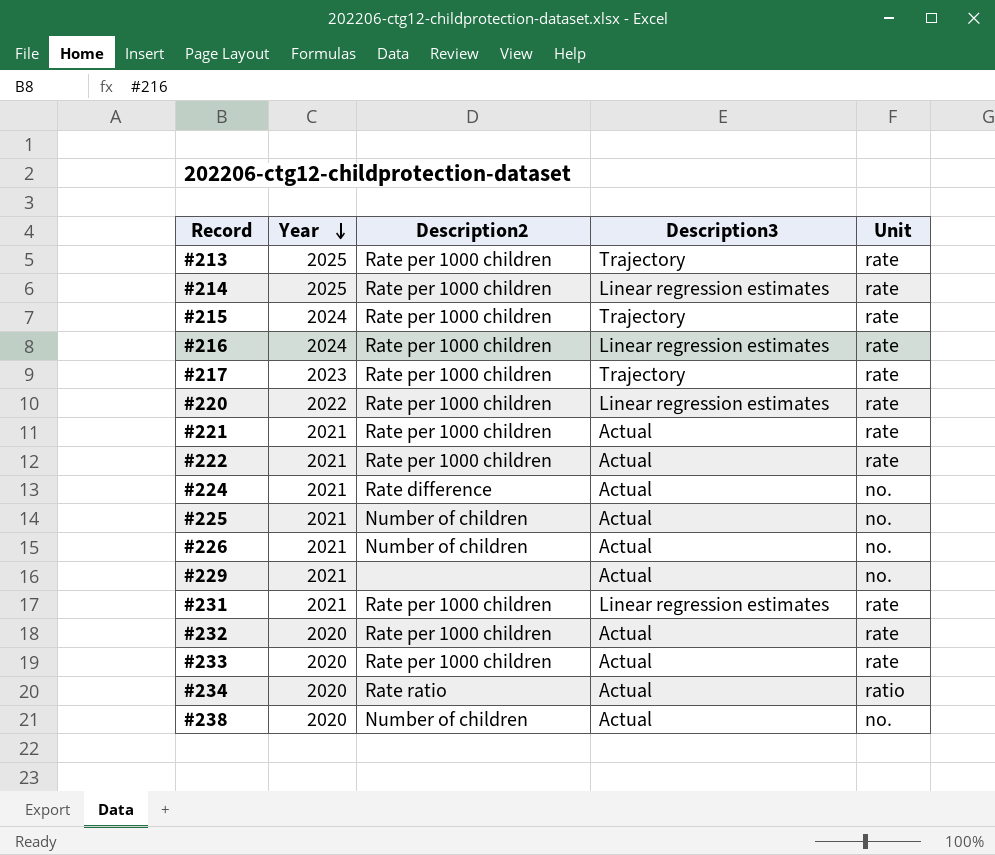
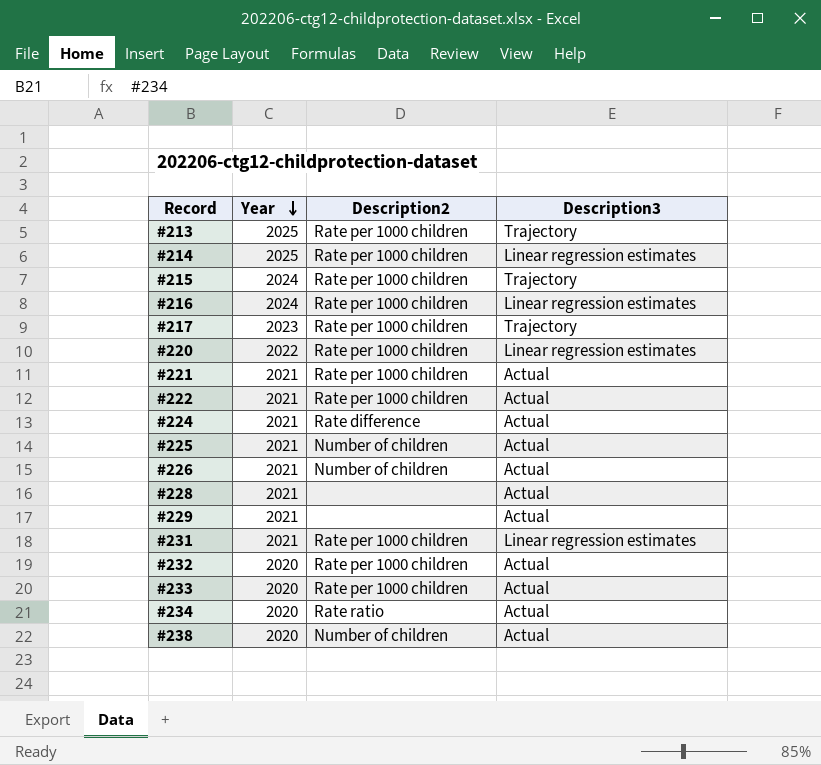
column Unit | position: 5 -> none
row #228: none -> 2021 | none | Actual

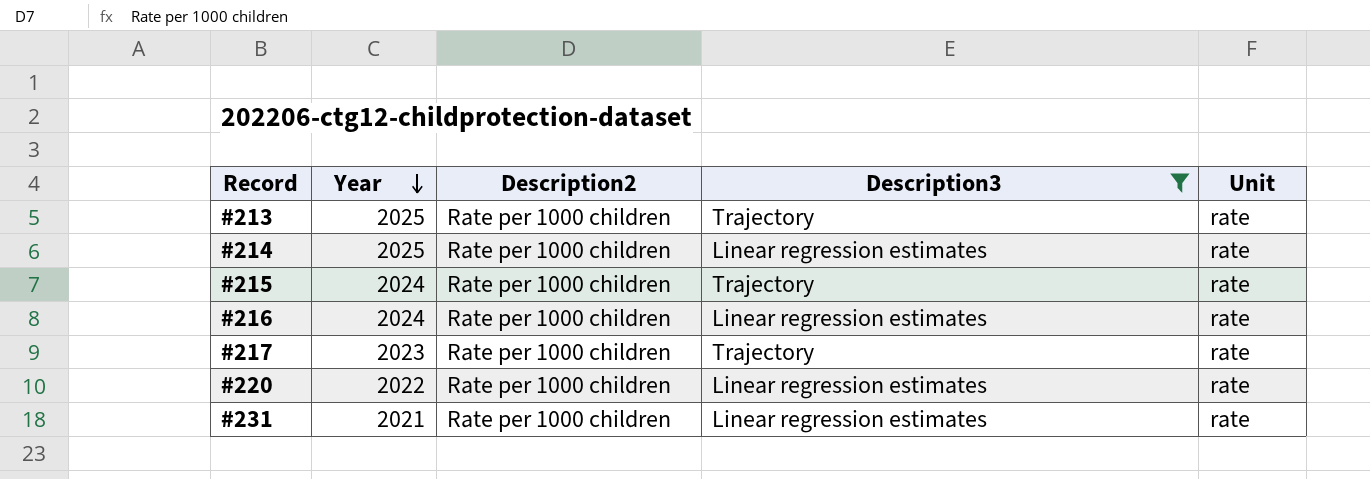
filter: none -> Description3 != Actual
column Unit | position: none -> 5

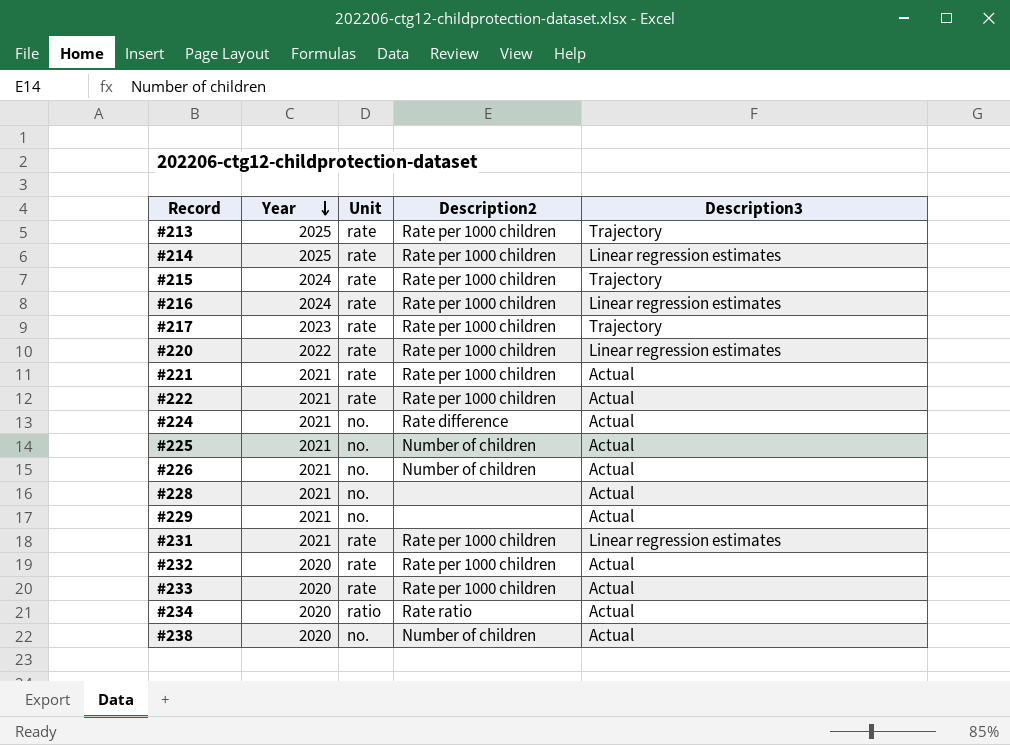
filter: Description3 != Actual -> none
column Unit | position: 5 -> 3

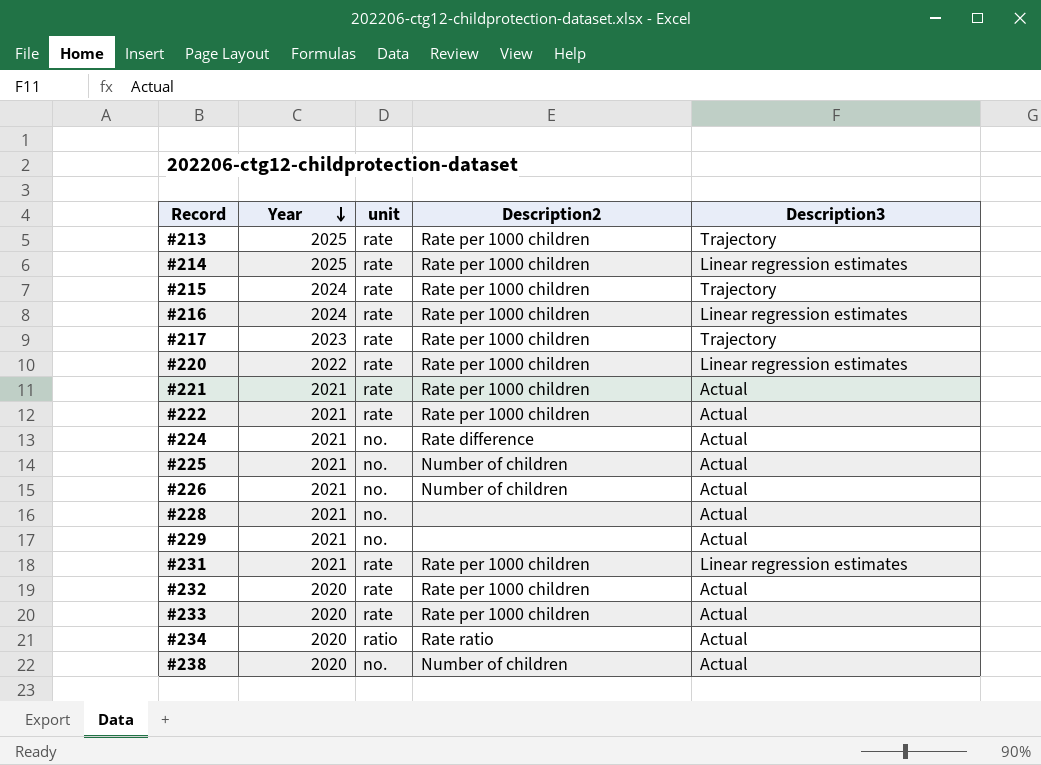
column name: Unit -> unit

